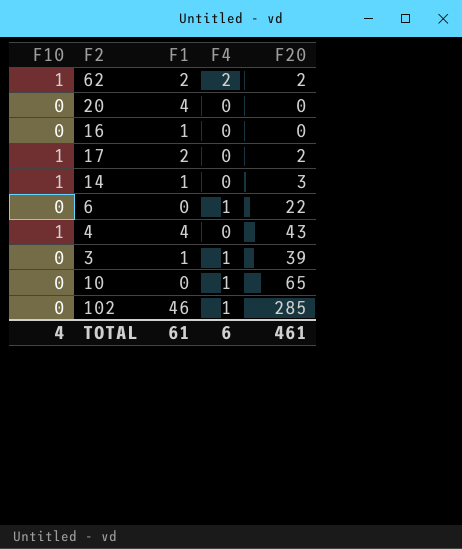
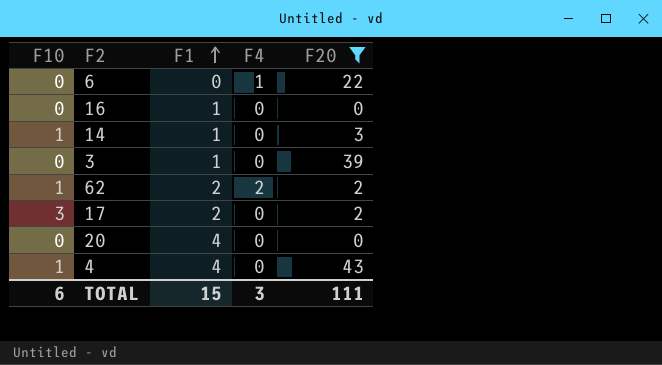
filter: none -> F20 <= 43
row order: none -> F1 ascending
3 | F4: 1 -> 0
17 | F10: 1 -> 3
TOTAL | F10: 4 -> 6
TOTAL | F1: 61 -> 15
TOTAL | F4: 6 -> 3
TOTAL | F20: 461 -> 111

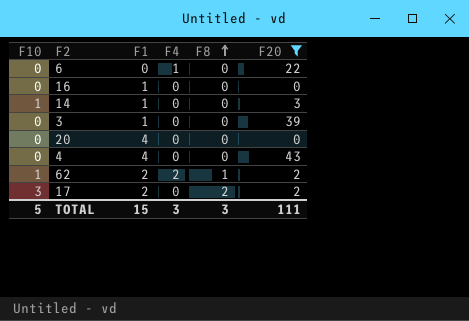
row order: F1 ascending -> F8 ascending
column F8 | position: none -> 5
4 | F10: 1 -> 0
TOTAL | F10: 6 -> 5

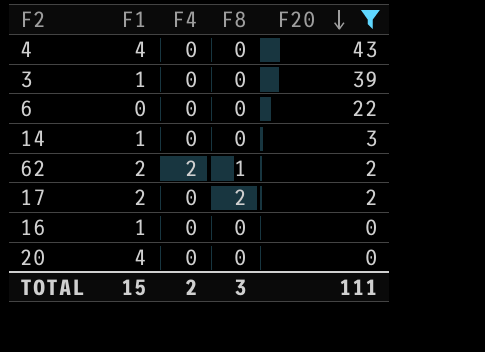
row order: F8 ascending -> F20 descending
column F10 | position: 1 -> none
6 | F4: 1 -> 0
TOTAL | F4: 3 -> 2

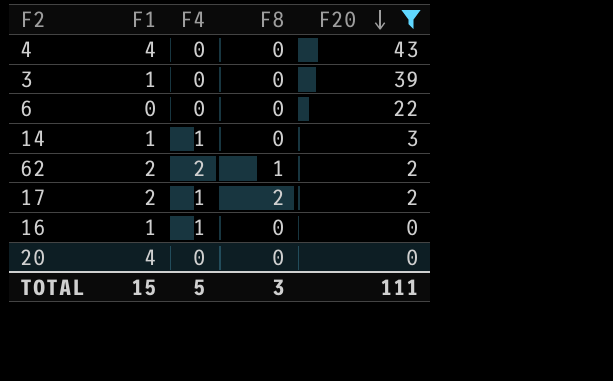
14 | F4: 0 -> 1
17 | F4: 0 -> 1
16 | F4: 0 -> 1
TOTAL | F4: 2 -> 5

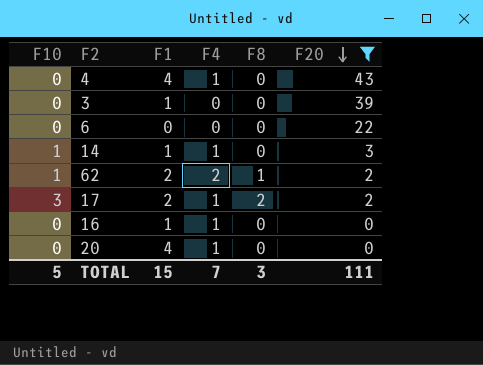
column F10 | position: none -> 1
4 | F4: 0 -> 1
20 | F4: 0 -> 1
TOTAL | F4: 5 -> 7

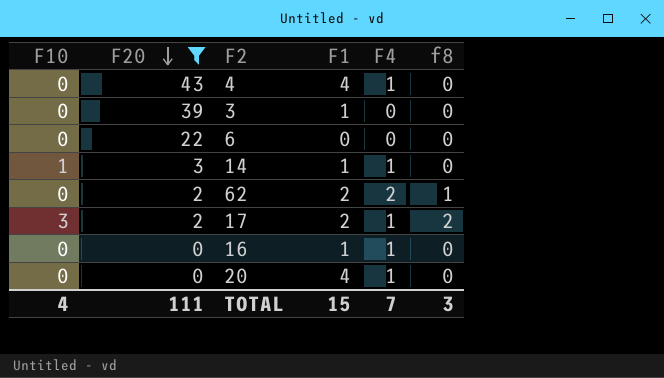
column F20 | position: 6 -> 2
column name: F8 -> f8
62 | F10: 1 -> 0
TOTAL | F10: 5 -> 4

